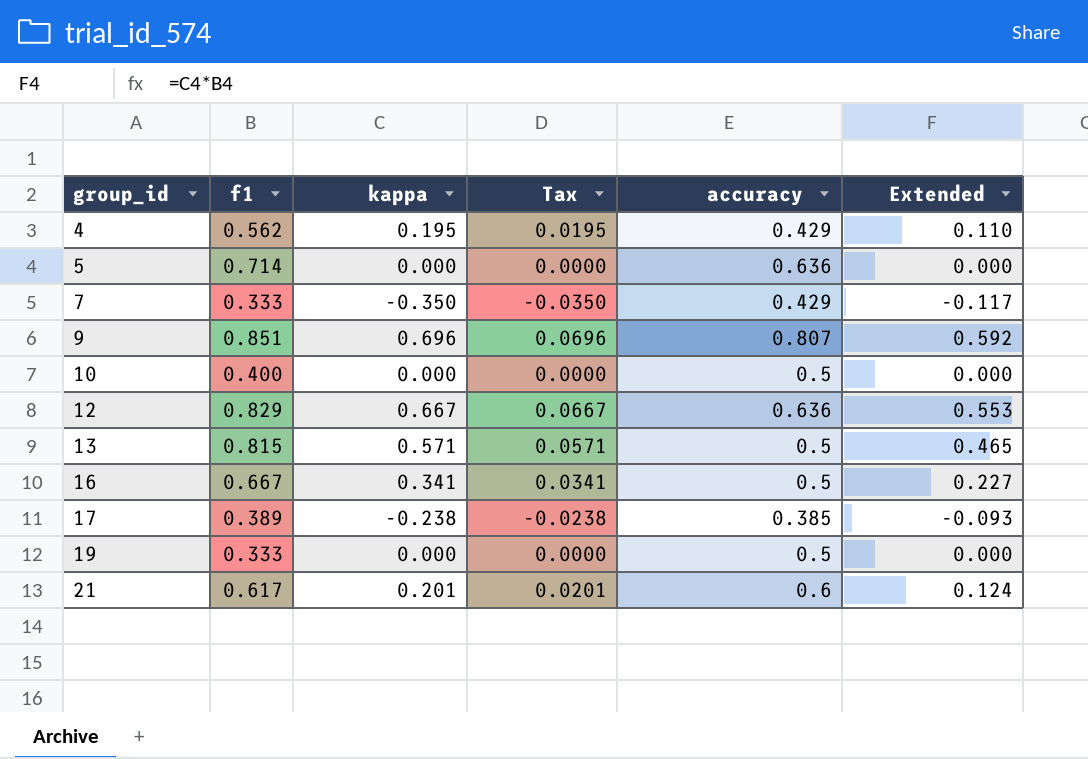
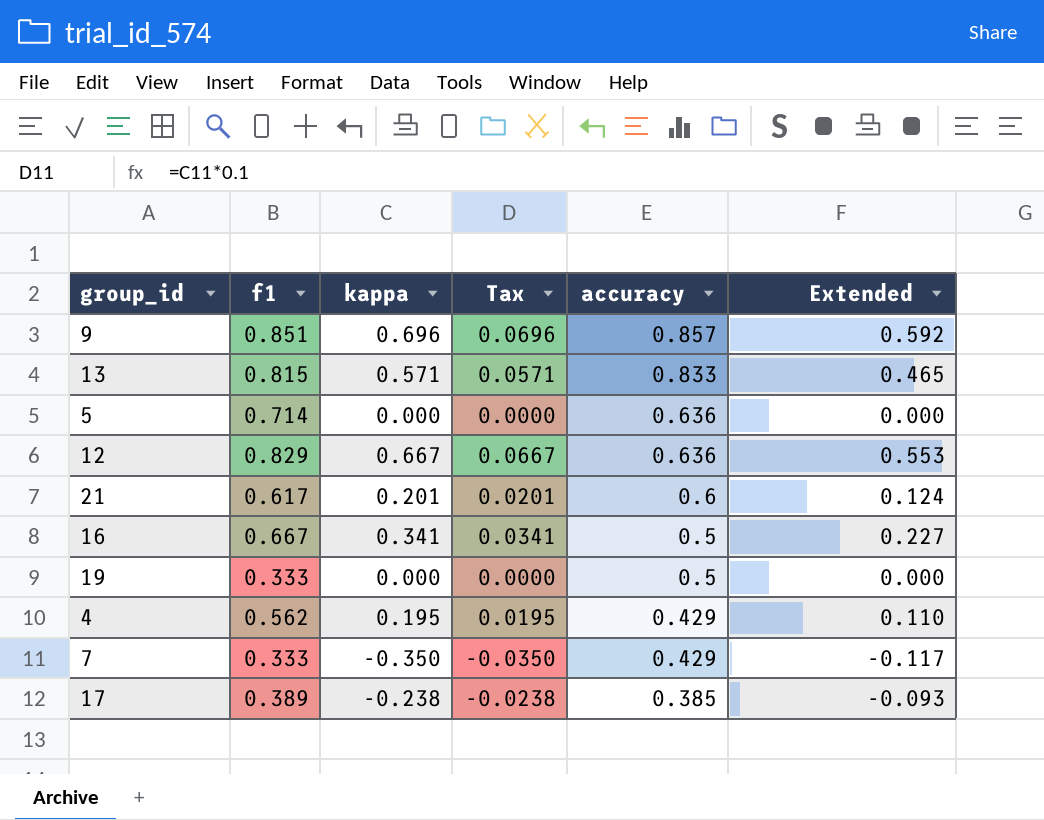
row order: group_id ascending -> accuracy descending
row 10: 0.400 | 0.000 | 0.0000 | 0.5 | 0.000 -> none
9 | accuracy: 0.807 -> 0.857
13 | accuracy: 0.5 -> 0.833

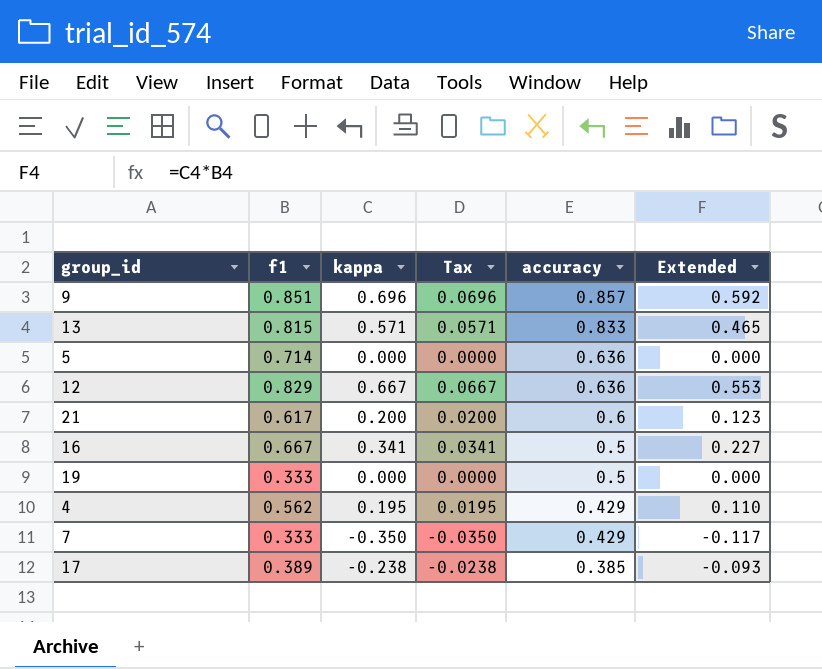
21 | kappa: 0.201 -> 0.200
21 | Tax: 0.0201 -> 0.0200
21 | Extended: 0.124 -> 0.123

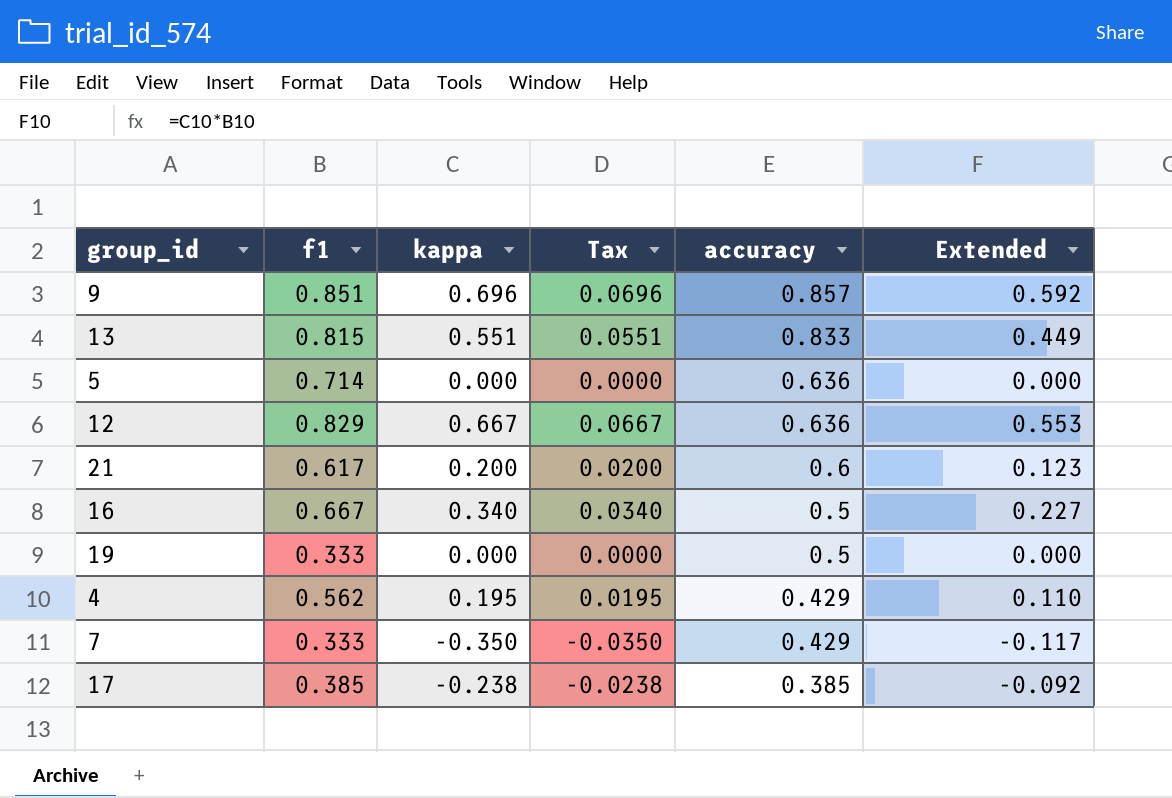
13 | kappa: 0.571 -> 0.551
13 | Tax: 0.0571 -> 0.0551
13 | Extended: 0.465 -> 0.449
16 | kappa: 0.341 -> 0.340
16 | Tax: 0.0341 -> 0.0340
17 | f1: 0.389 -> 0.385
17 | Extended: -0.093 -> -0.092

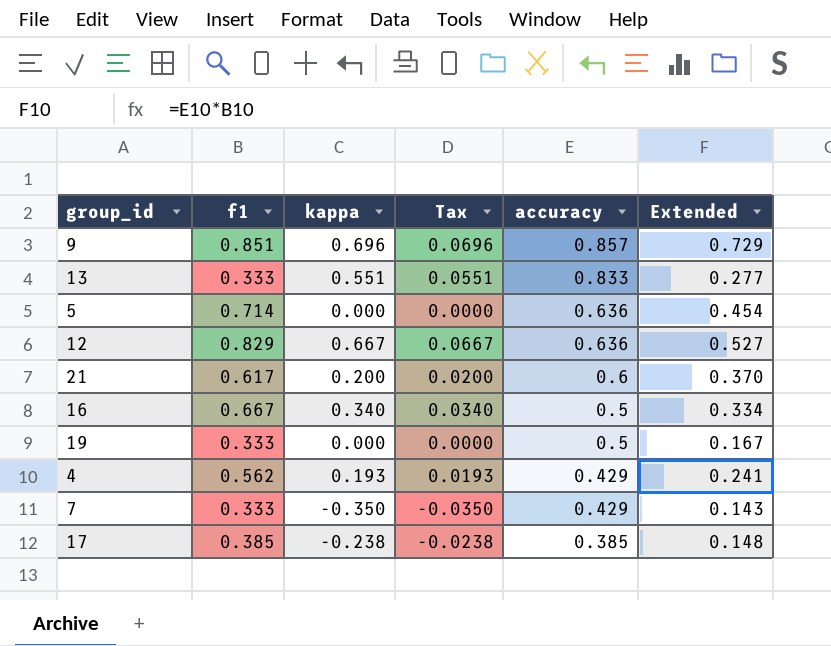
column Extended | formula: [f1] * [kappa] -> [f1] * [accuracy]
13 | f1: 0.815 -> 0.333
4 | kappa: 0.195 -> 0.193
4 | Tax: 0.0195 -> 0.0193

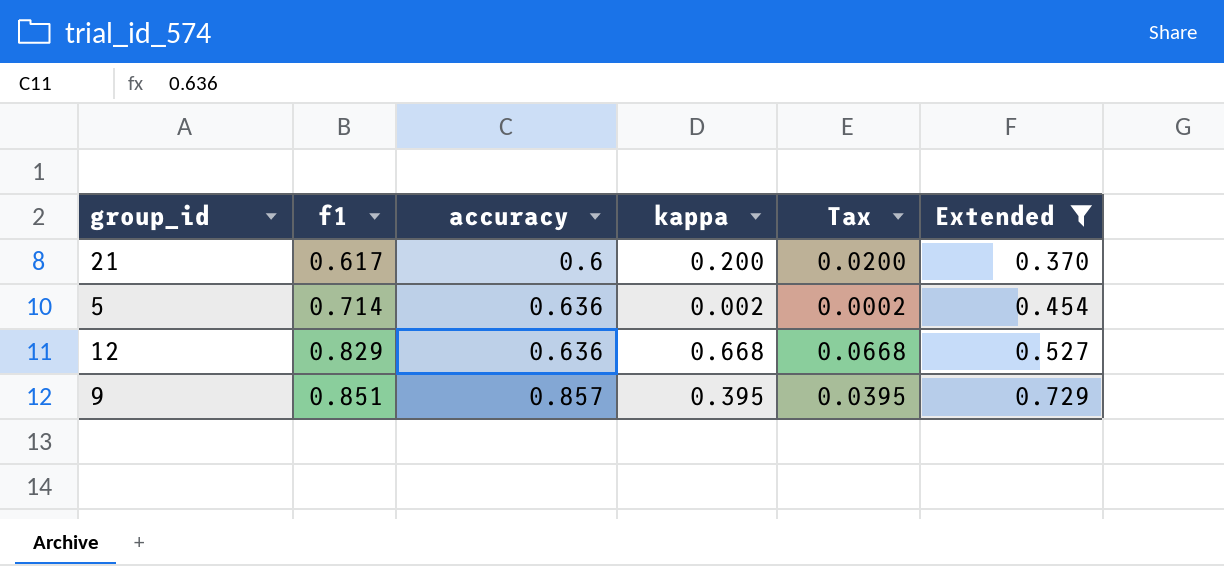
filter: none -> Extended >= 0.370
row order: accuracy descending -> f1 ascending
column accuracy | position: 5 -> 3
5 | kappa: 0.000 -> 0.002
5 | Tax: 0.0000 -> 0.0002
12 | kappa: 0.667 -> 0.668
12 | Tax: 0.0667 -> 0.0668
9 | kappa: 0.696 -> 0.395
9 | Tax: 0.0696 -> 0.0395

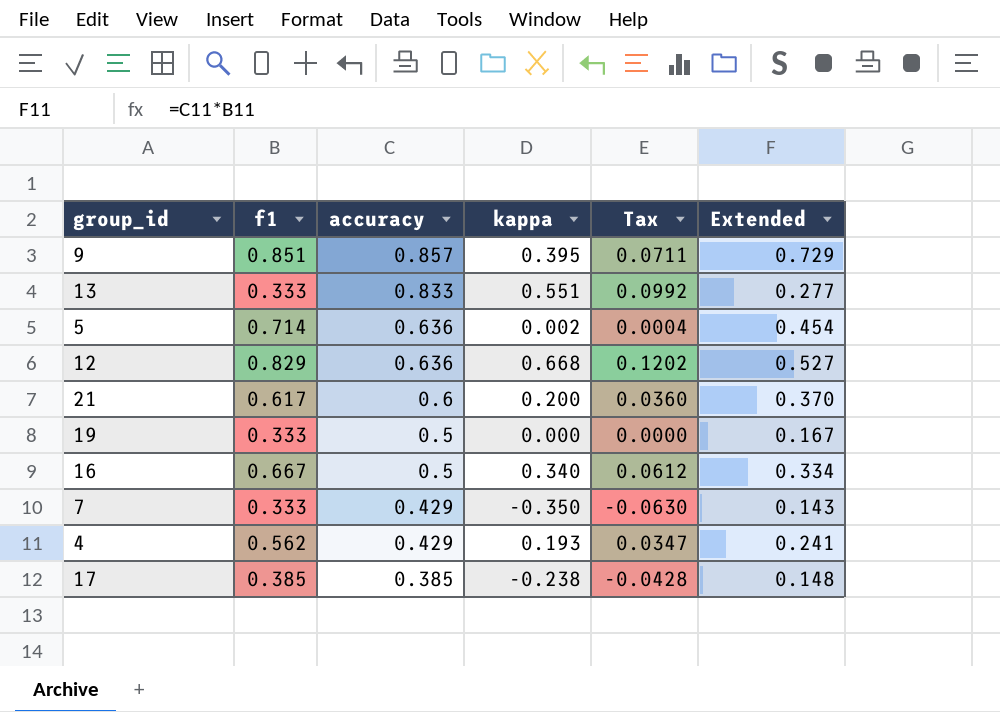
filter: Extended >= 0.370 -> none
row order: f1 ascending -> accuracy descending
column Tax | formula: [kappa] * 0.1 -> [kappa] * 0.18

